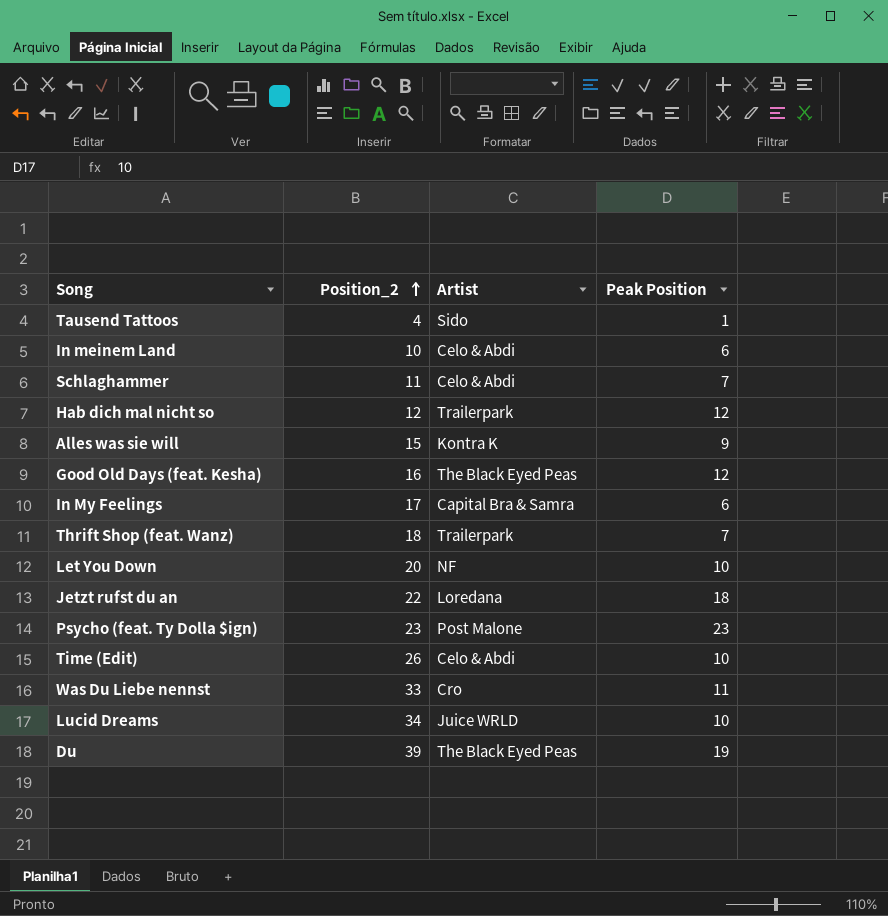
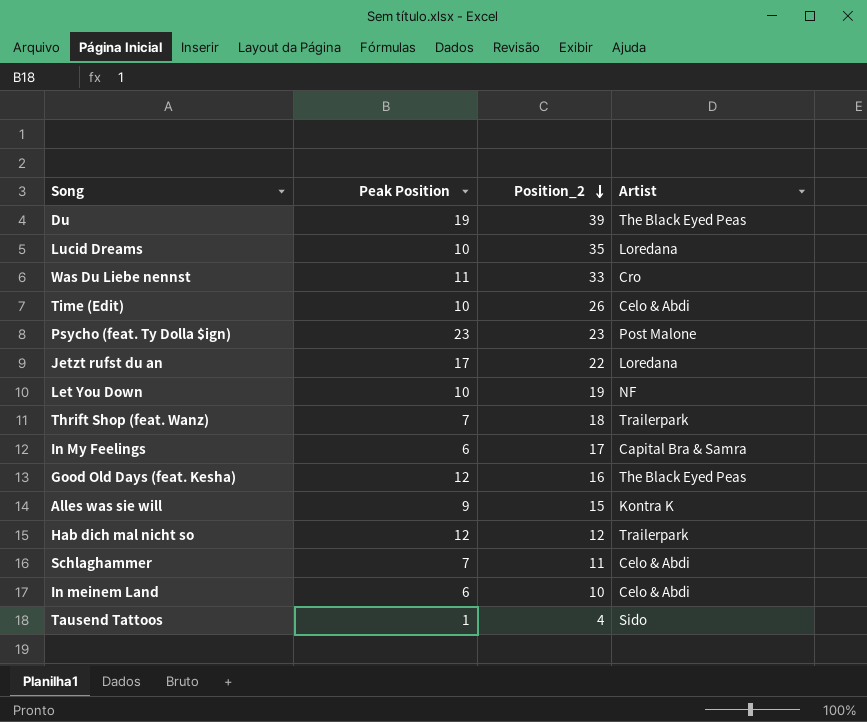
row order: Position_2 ascending -> Position_2 descending
column Peak Position | position: 4 -> 2
Lucid Dreams | Position_2: 34 -> 35
Lucid Dreams | Artist: Juice WRLD -> Loredana
Jetzt rufst du an | Peak Position: 18 -> 17
Let You Down | Position_2: 20 -> 19

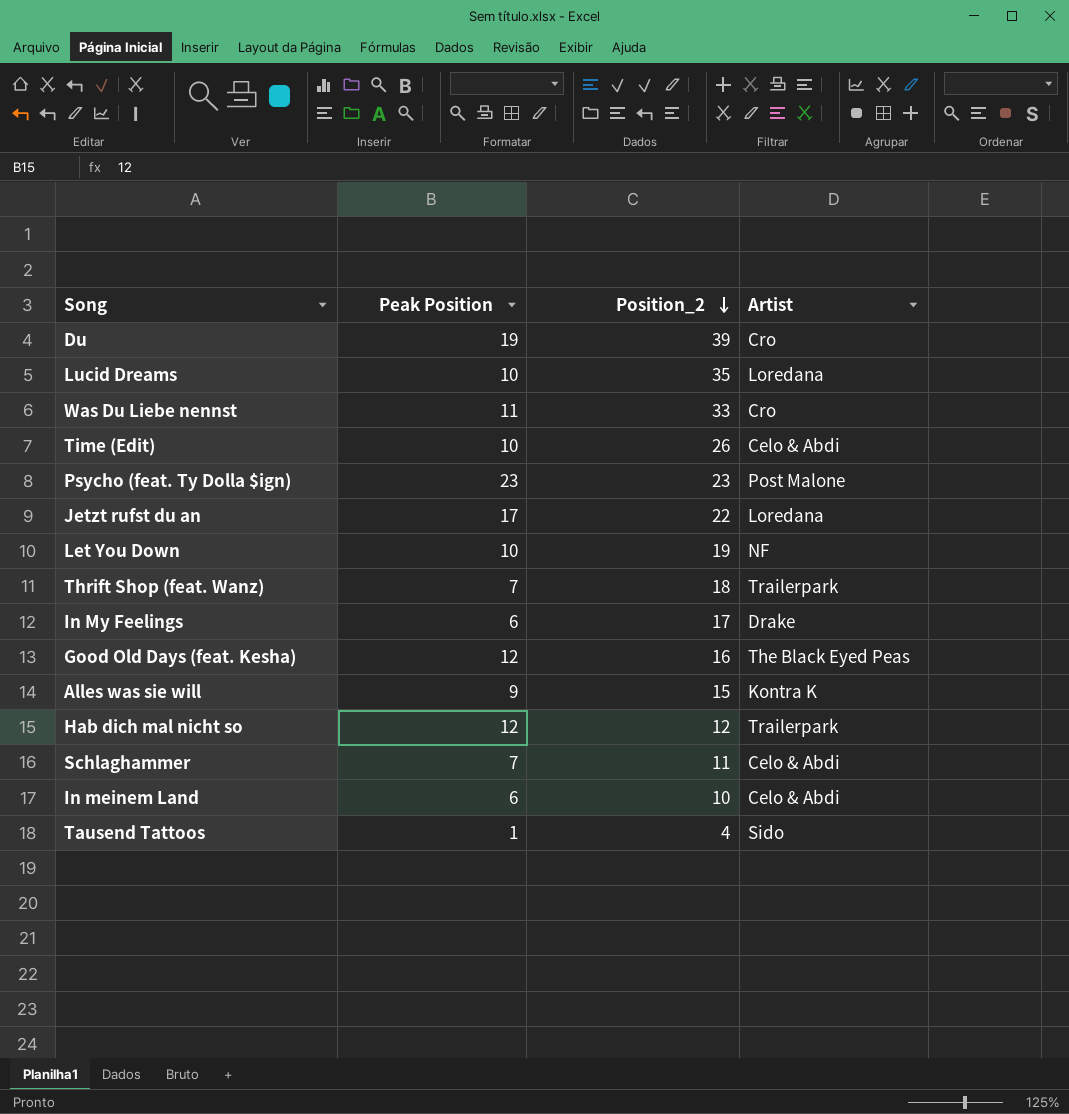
Du | Artist: The Black Eyed Peas -> Cro
In My Feelings | Artist: Capital Bra & Samra -> Drake

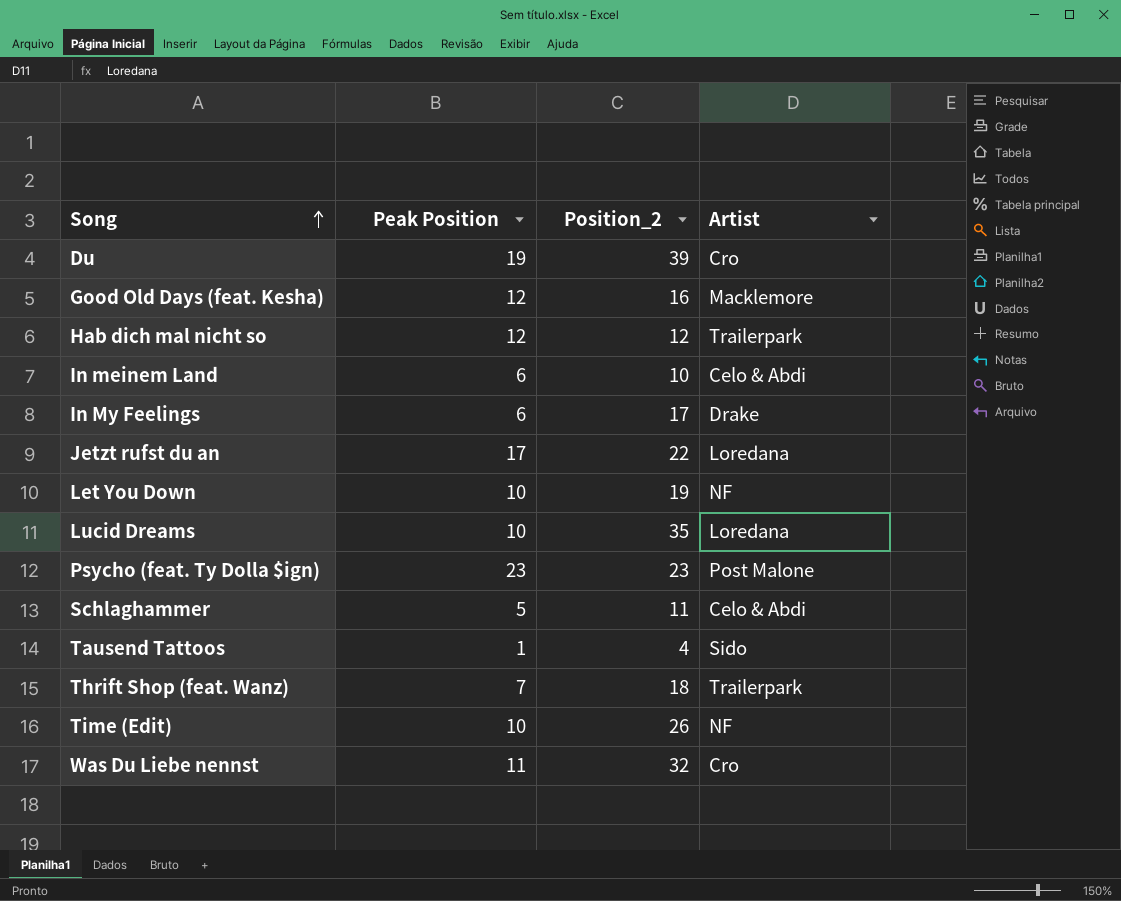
row order: Position_2 descending -> Song ascending
row Alles was sie will: 9 | 15 | Kontra K -> none
Good Old Days (feat. Kesha) | Artist: The Black Eyed Peas -> Macklemore
Schlaghammer | Peak Position: 7 -> 5
Time (Edit) | Artist: Celo & Abdi -> NF
Was Du Liebe nennst | Position_2: 33 -> 32

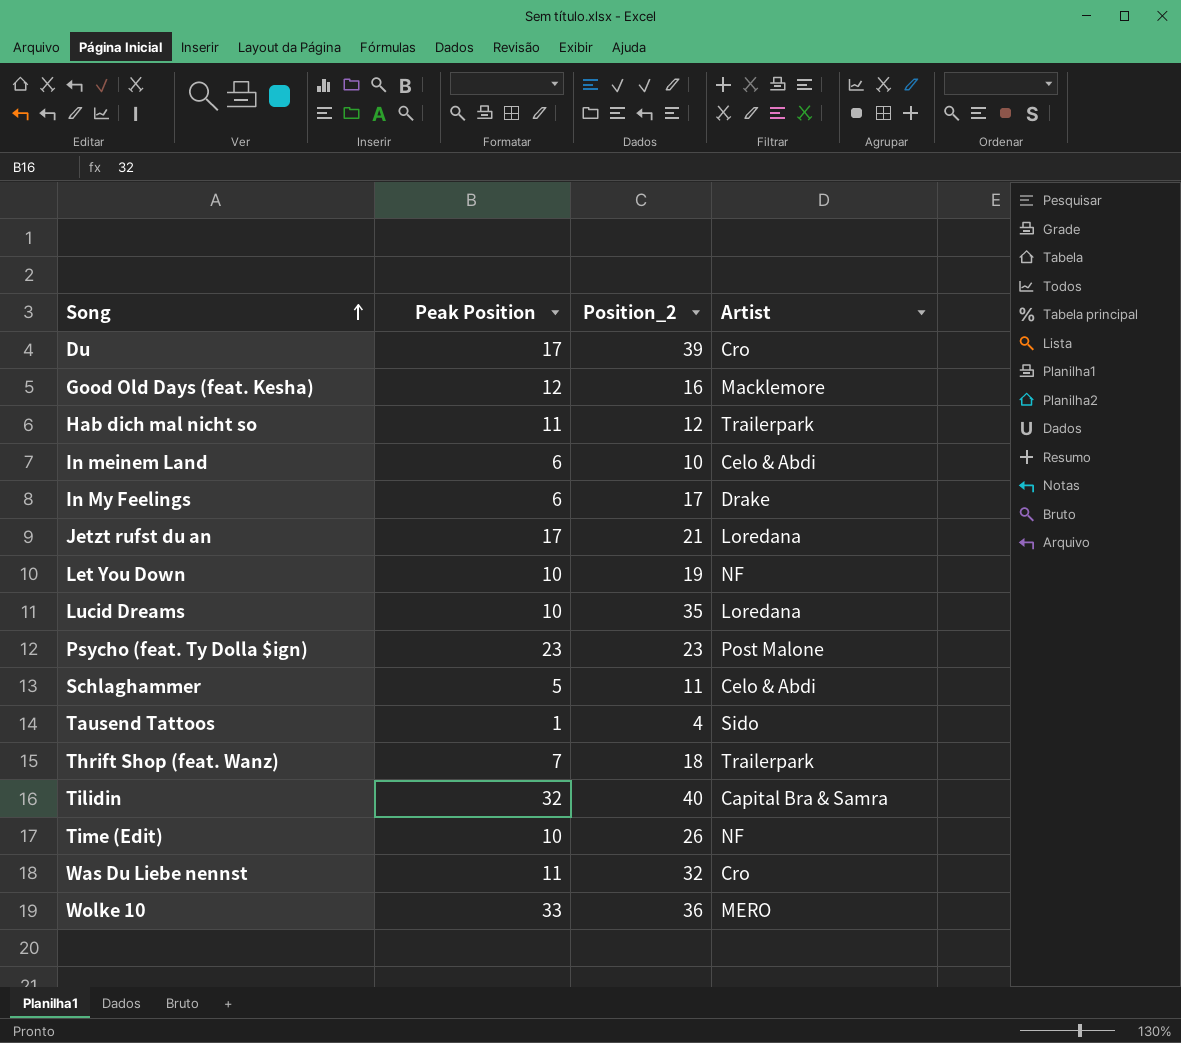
Du | Peak Position: 19 -> 17
Hab dich mal nicht so | Peak Position: 12 -> 11
Jetzt rufst du an | Position_2: 22 -> 21
row Tilidin: none -> 32 | 40 | Capital Bra & Samra
row Wolke 10: none -> 33 | 36 | MERO

